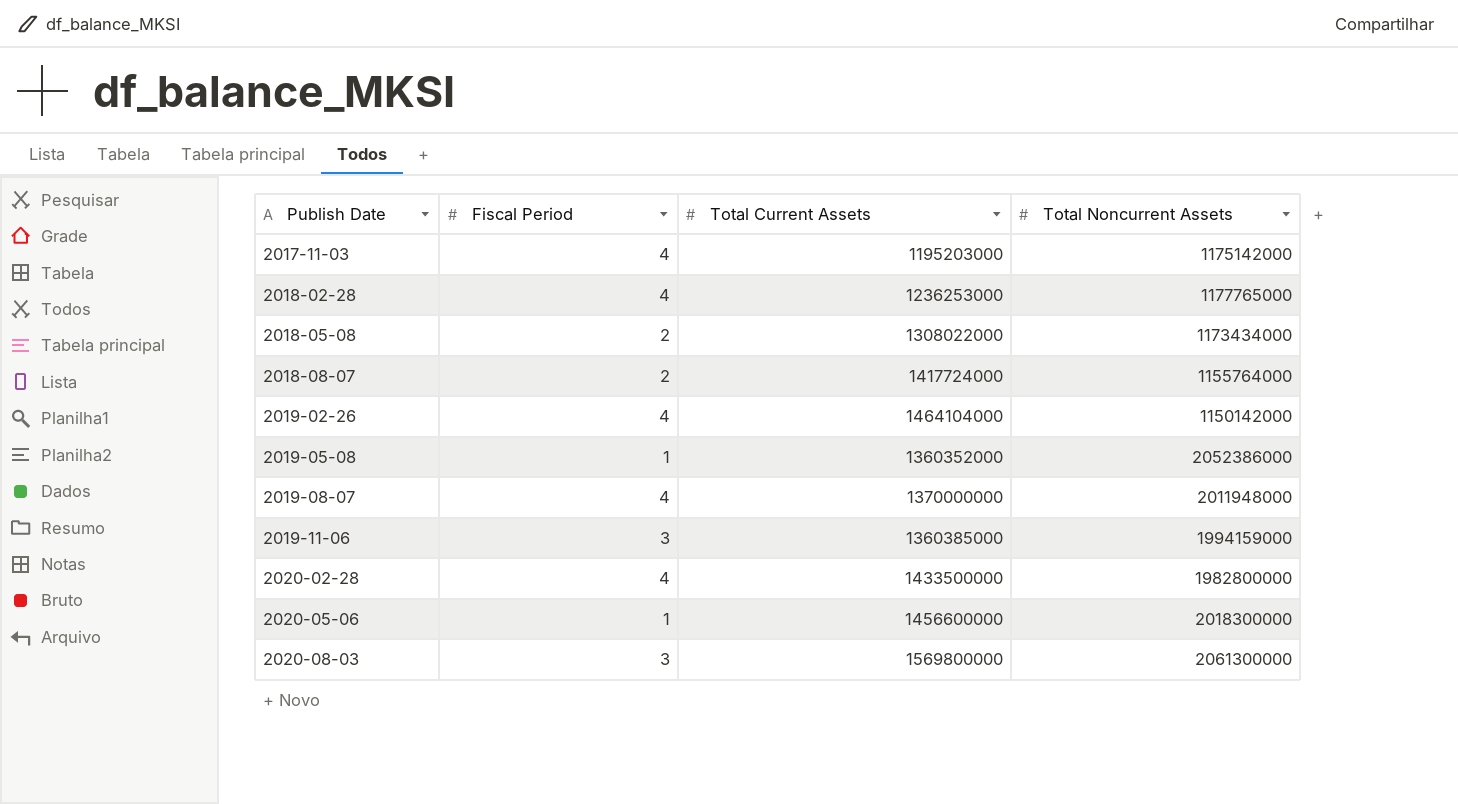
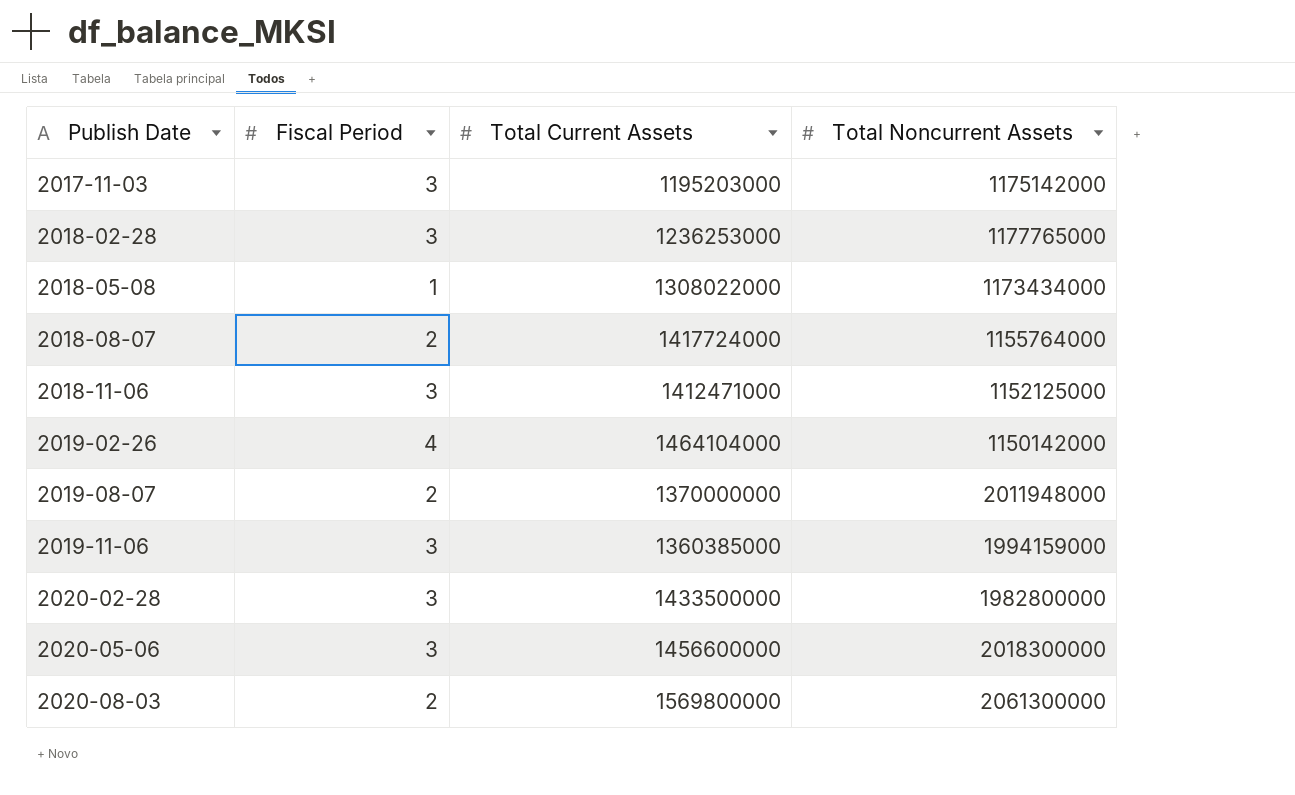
row 2019-05-08: 1 | 1360352000 | 2052386000 -> none
2017-11-03 | Fiscal Period: 4 -> 3
2018-02-28 | Fiscal Period: 4 -> 3
2018-05-08 | Fiscal Period: 2 -> 1
row 2018-11-06: none -> 3 | 1412471000 | 1152125000
2019-08-07 | Fiscal Period: 4 -> 2
2020-02-28 | Fiscal Period: 4 -> 3
2020-05-06 | Fiscal Period: 1 -> 3
2020-08-03 | Fiscal Period: 3 -> 2

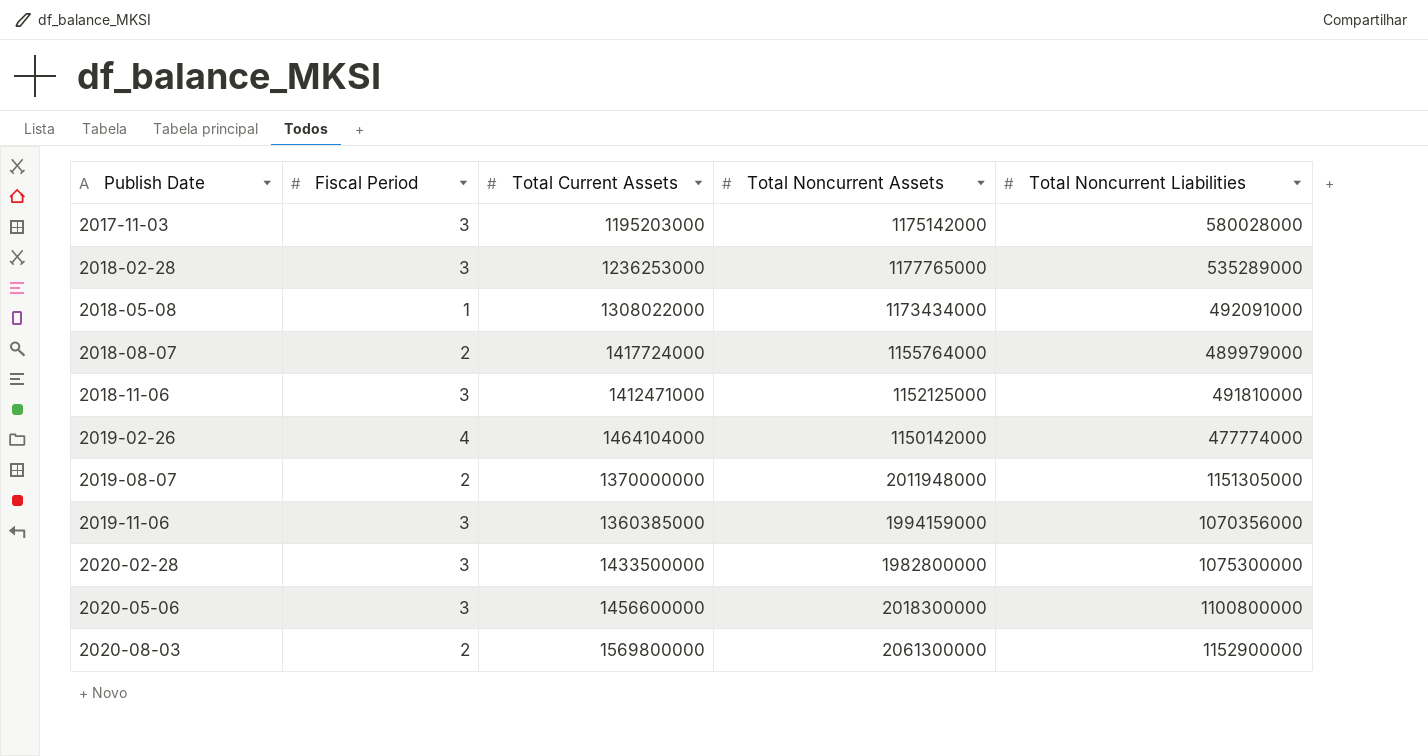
column Total Noncurrent Liabilities | position: none -> 5

